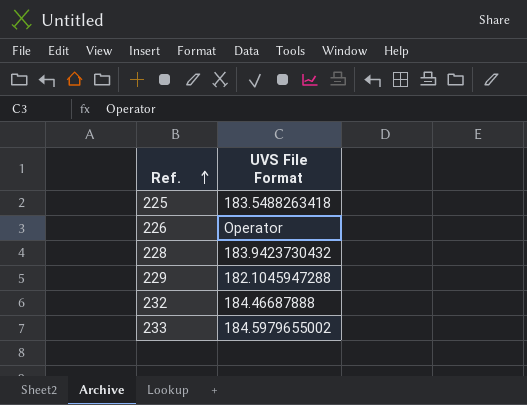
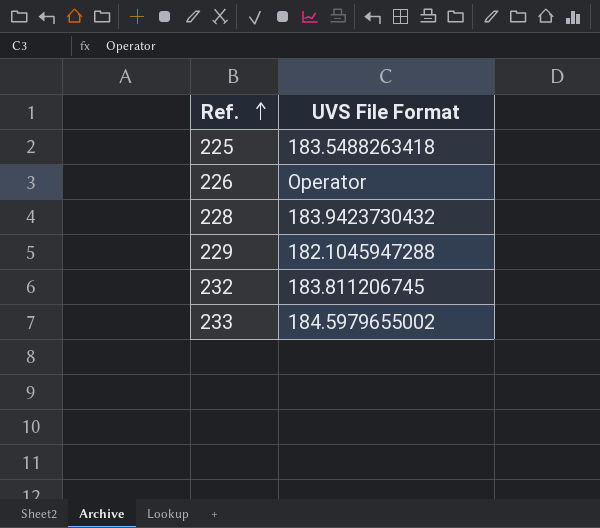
232 | UVS File Format: 184.46687888 -> 183.811206745

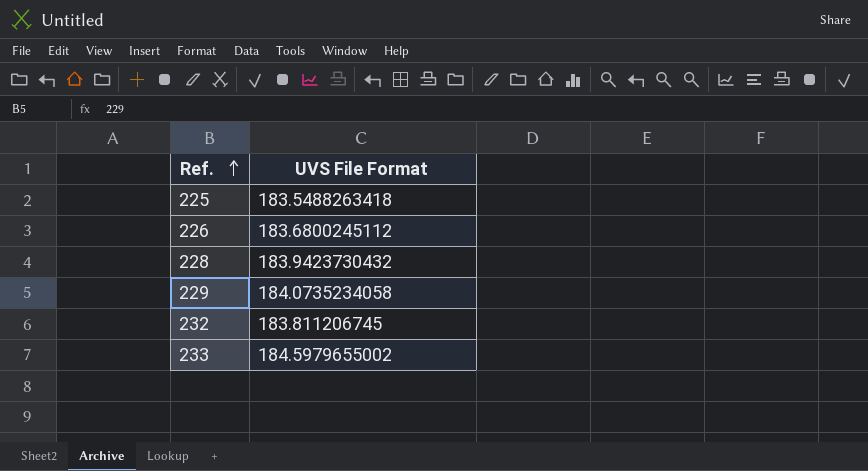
226 | UVS File Format: Operator -> 183.6800245112
229 | UVS File Format: 182.1045947288 -> 184.0735234058

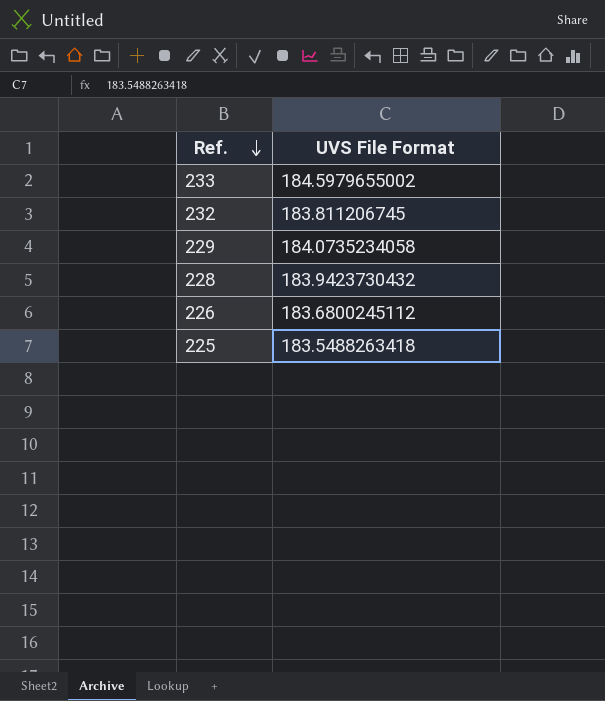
row order: Ref. ascending -> Ref. descending

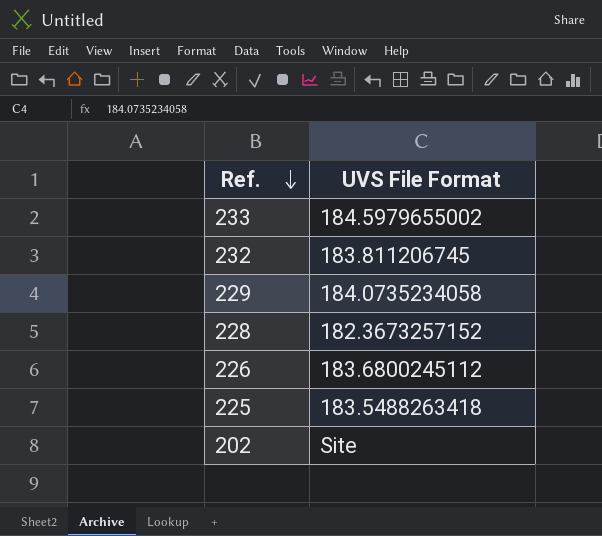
228 | UVS File Format: 183.9423730432 -> 182.3673257152
row 202: none -> Site

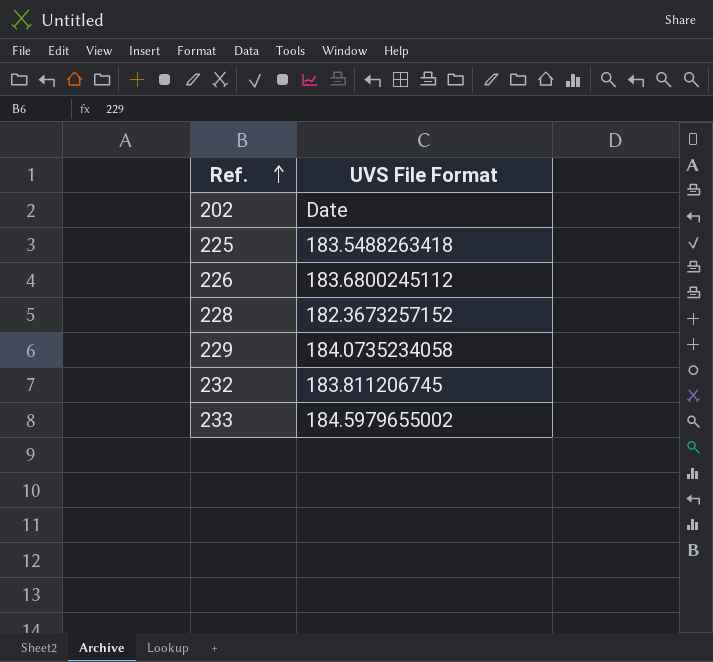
row order: Ref. descending -> Ref. ascending
202 | UVS File Format: Site -> Date

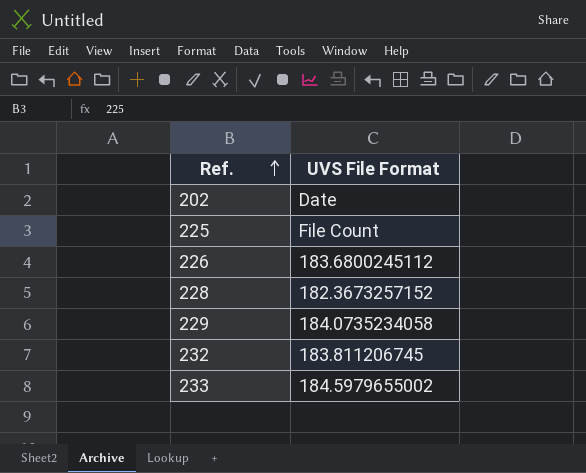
225 | UVS File Format: 183.5488263418 -> File Count

